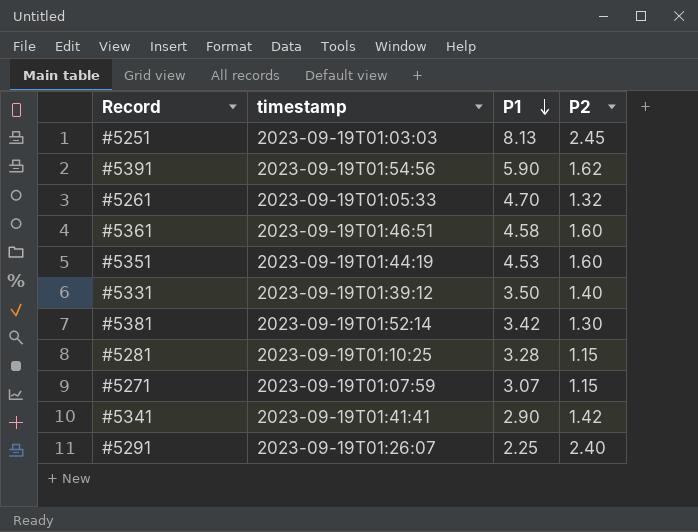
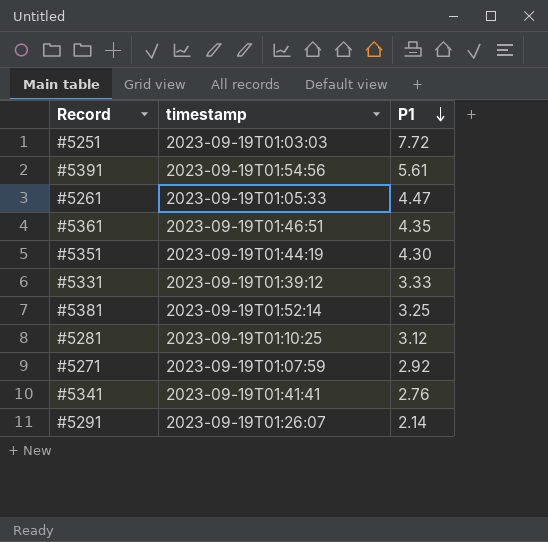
column P2 | position: 4 -> none
#5251 | P1: 8.13 -> 7.72
#5391 | P1: 5.90 -> 5.61
#5261 | P1: 4.70 -> 4.47
#5361 | P1: 4.58 -> 4.35
#5351 | P1: 4.53 -> 4.30
#5331 | P1: 3.50 -> 3.33
#5381 | P1: 3.42 -> 3.25
#5281 | P1: 3.28 -> 3.12
#5271 | P1: 3.07 -> 2.92
#5341 | P1: 2.90 -> 2.76
#5291 | P1: 2.25 -> 2.14

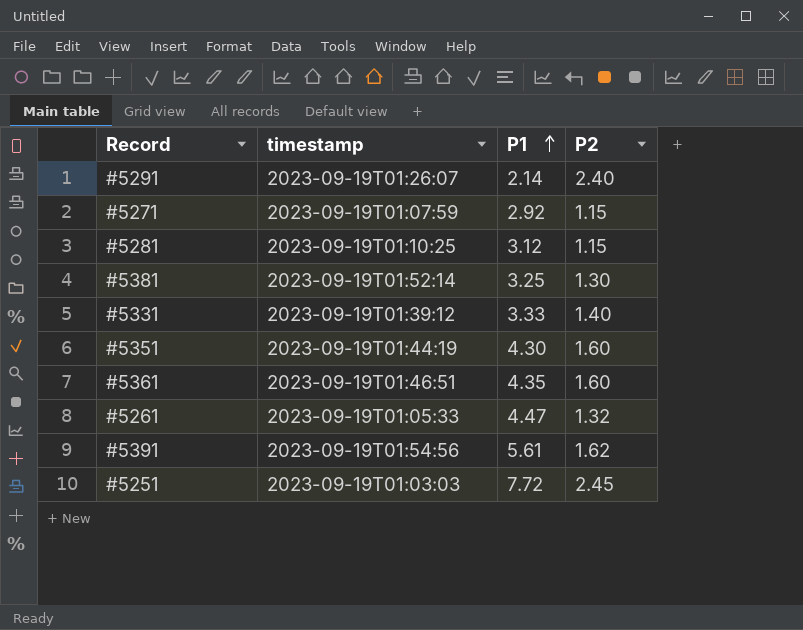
row order: P1 descending -> P1 ascending
column P2 | position: none -> 4
row #5341: 2023-09-19T01:41:41 | 2.76 -> none

